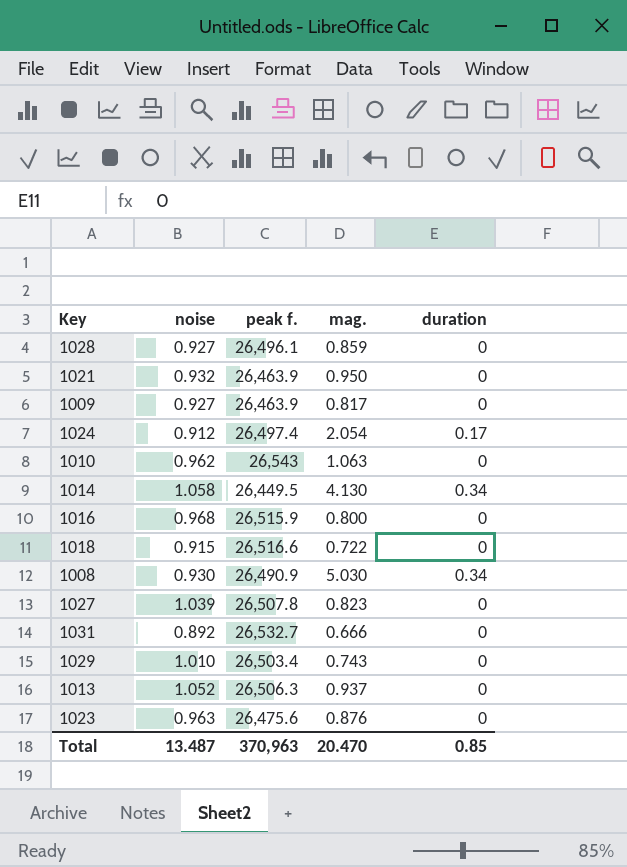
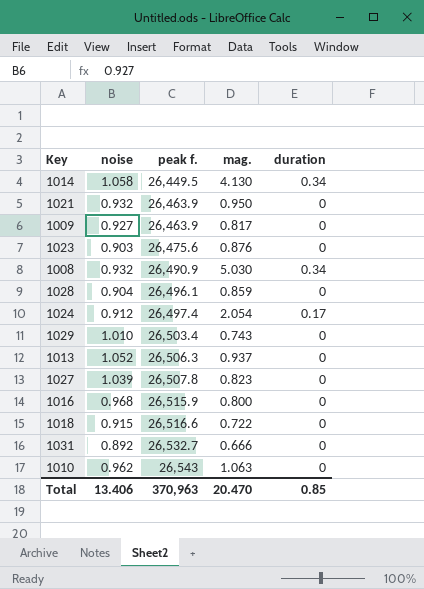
row order: none -> peak f. ascending
1023 | noise: 0.963 -> 0.903
1008 | noise: 0.930 -> 0.932
1028 | noise: 0.927 -> 0.904
Total | noise: 13.487 -> 13.406

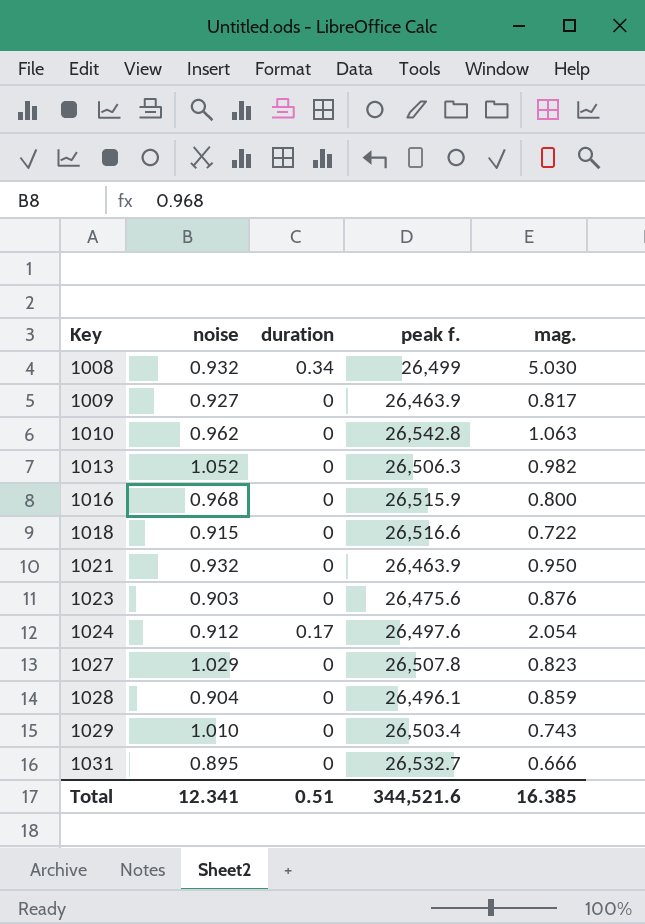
row order: peak f. ascending -> Key ascending
column duration | position: 5 -> 3
row 1014: 1.058 | 26,449.5 | 4.130 | 0.34 -> none
1008 | peak f.: 26,490.9 -> 26,499
1010 | peak f.: 26,543 -> 26,542.8
1013 | mag.: 0.937 -> 0.982
1024 | peak f.: 26,497.4 -> 26,497.6
1027 | noise: 1.039 -> 1.029
1031 | noise: 0.892 -> 0.895
Total | noise: 13.406 -> 12.341
Total | duration: 0.85 -> 0.51
Total | peak f.: 370,963 -> 344,521.6
Total | mag.: 20.470 -> 16.385

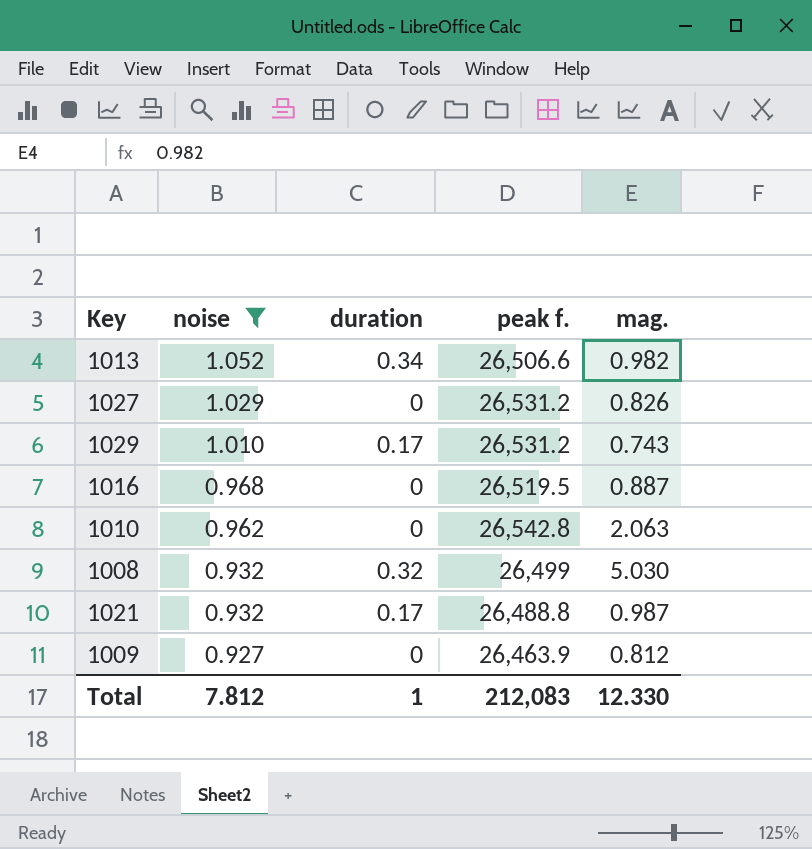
filter: none -> noise >= 0.927
row order: Key ascending -> noise descending
1013 | duration: 0 -> 0.34
1013 | peak f.: 26,506.3 -> 26,506.6
1027 | peak f.: 26,507.8 -> 26,531.2
1027 | mag.: 0.823 -> 0.826
1029 | duration: 0 -> 0.17
1029 | peak f.: 26,503.4 -> 26,531.2
1016 | peak f.: 26,515.9 -> 26,519.5
1016 | mag.: 0.800 -> 0.887
1010 | mag.: 1.063 -> 2.063
1008 | duration: 0.34 -> 0.32
1021 | duration: 0 -> 0.17
1021 | peak f.: 26,463.9 -> 26,488.8
1021 | mag.: 0.950 -> 0.987
1009 | mag.: 0.817 -> 0.812
Total | noise: 12.341 -> 7.812
Total | duration: 0.51 -> 1
Total | peak f.: 344,521.6 -> 212,083
Total | mag.: 16.385 -> 12.330

